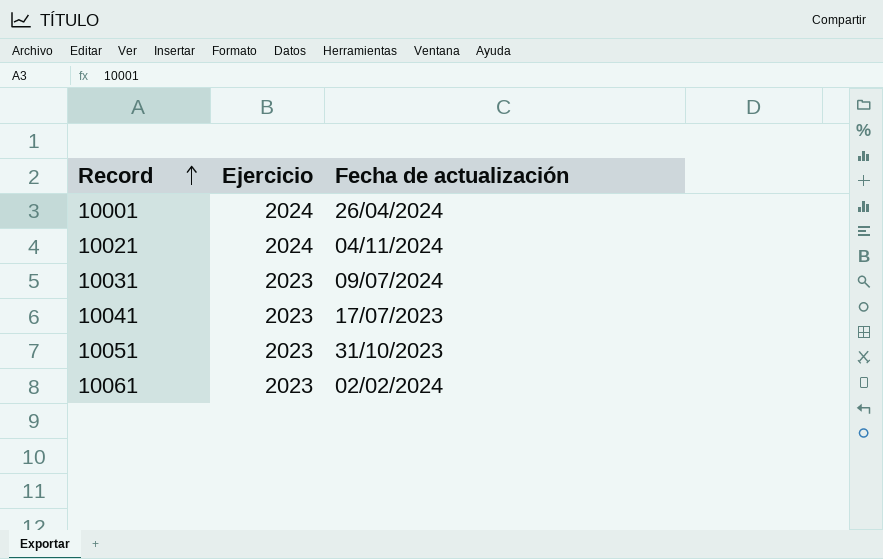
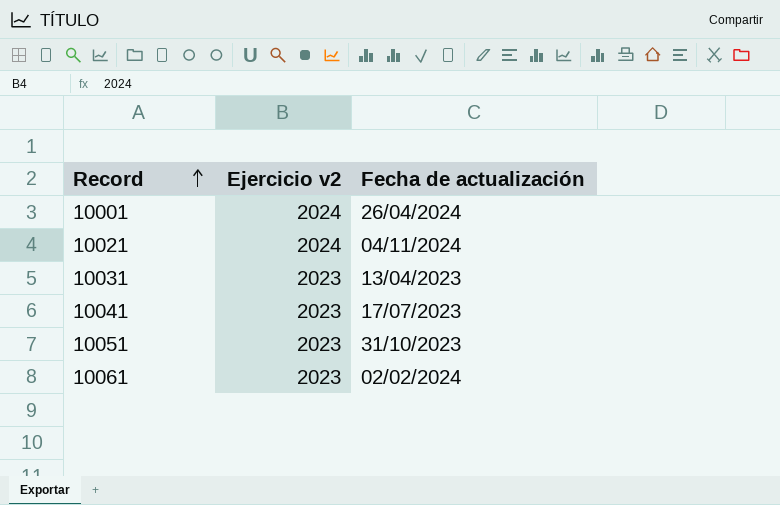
column name: Ejercicio -> Ejercicio v2
10031 | Fecha de actualización: 09/07/2024 -> 13/04/2023

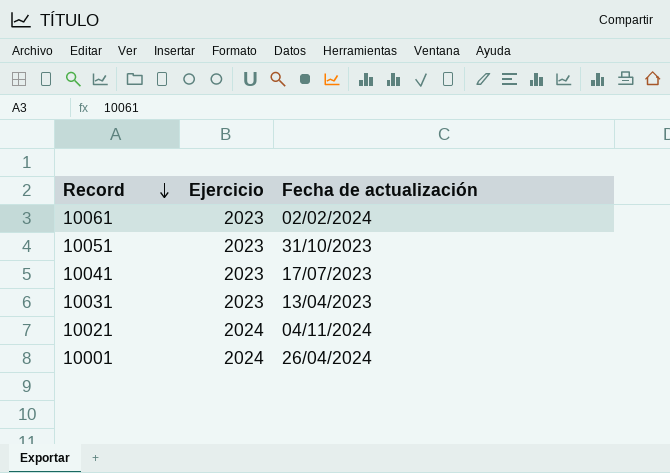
row order: Record ascending -> Record descending
column name: Ejercicio v2 -> Ejercicio

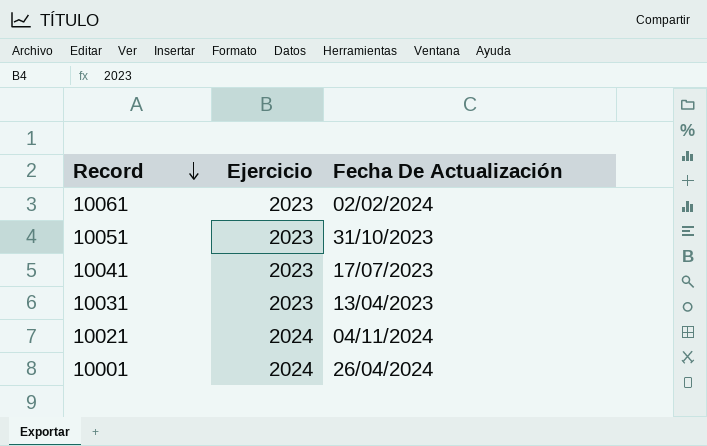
column name: Fecha de actualización -> Fecha De Actualización

